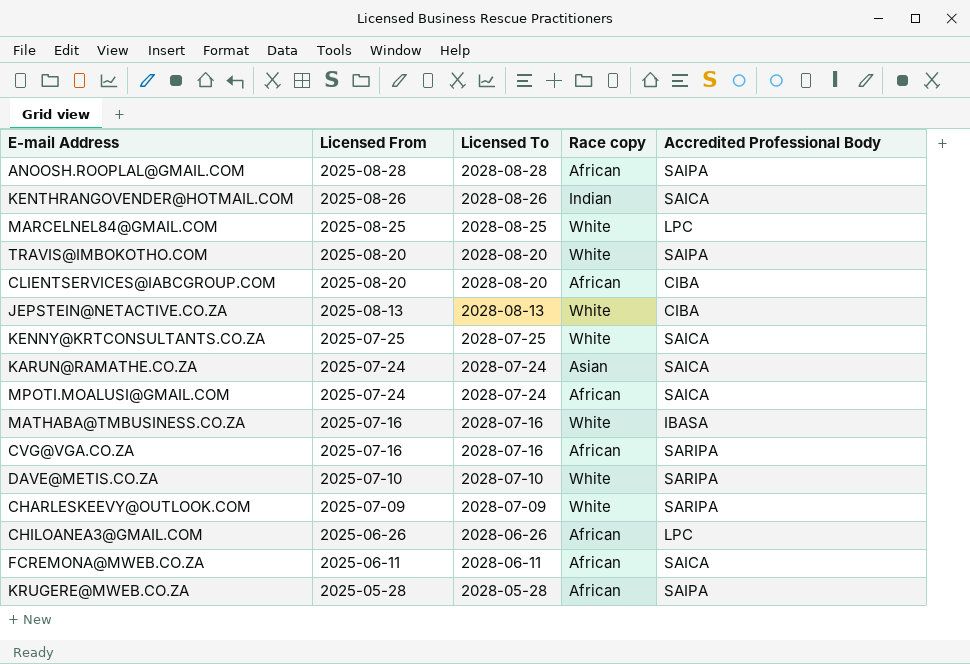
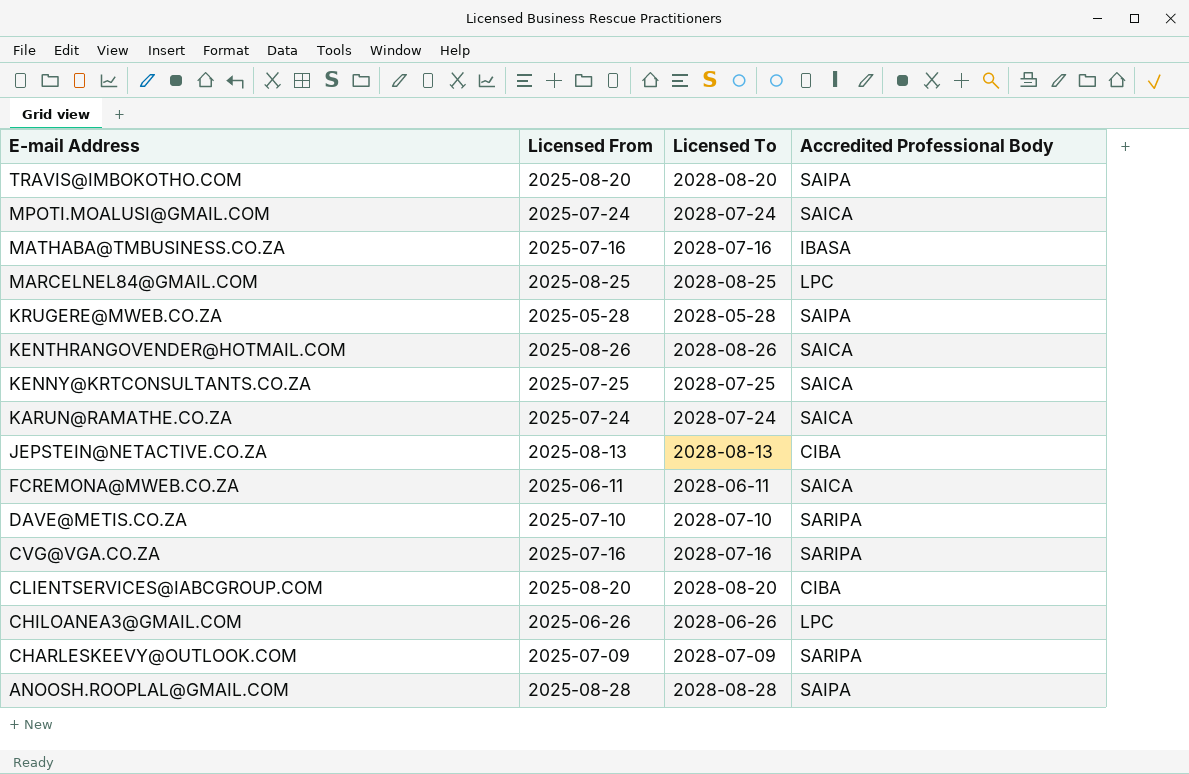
row order: Licensed From descending -> E-mail Address descending
column Race copy | position: 4 -> none

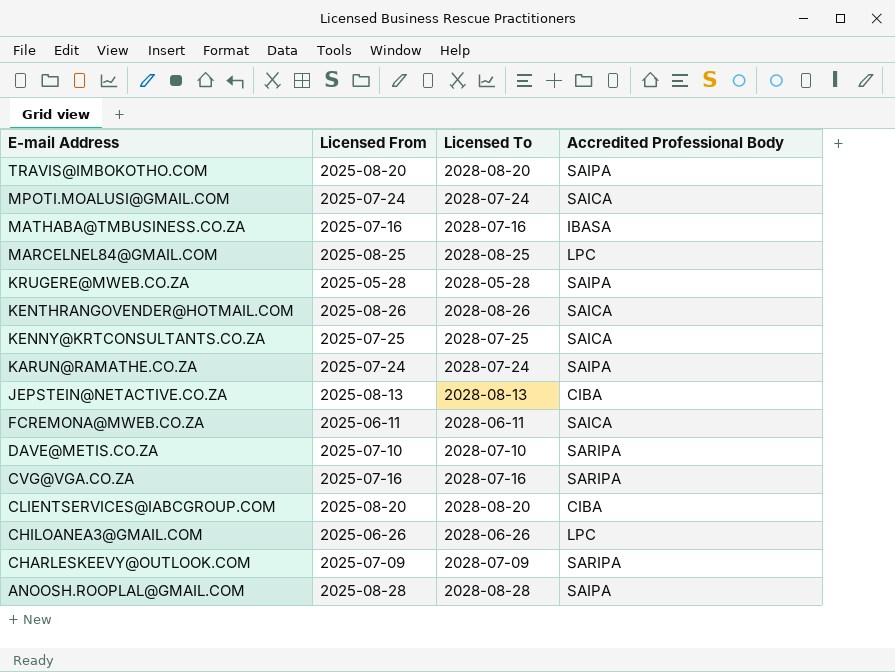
KARUN@RAMATHE.CO.ZA | Accredited Professional Body: SAICA -> SAIPA

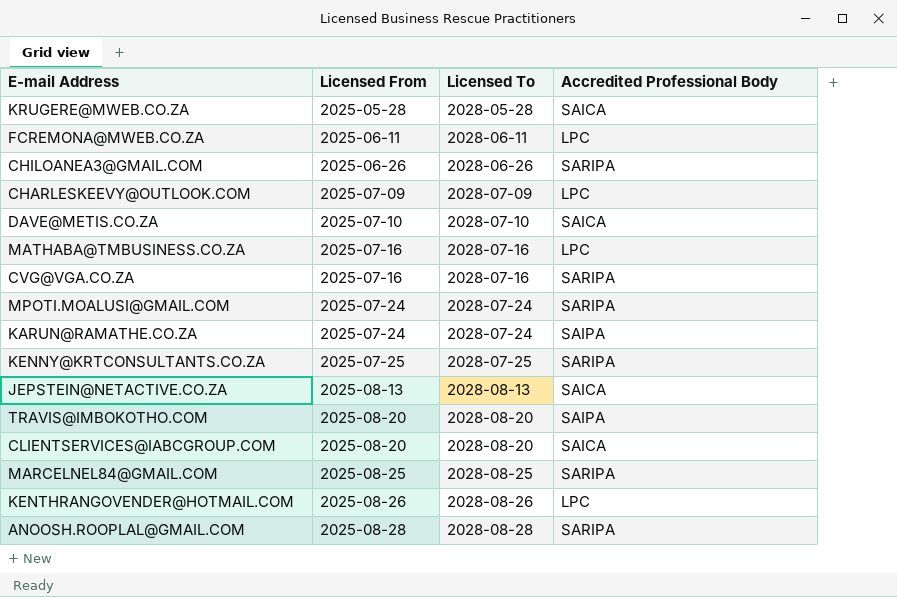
row order: E-mail Address descending -> Licensed From ascending
KRUGERE@MWEB.CO.ZA | Accredited Professional Body: SAIPA -> SAICA
FCREMONA@MWEB.CO.ZA | Accredited Professional Body: SAICA -> LPC
CHILOANEA3@GMAIL.COM | Accredited Professional Body: LPC -> SARIPA
CHARLESKEEVY@OUTLOOK.COM | Accredited Professional Body: SARIPA -> LPC
DAVE@METIS.CO.ZA | Accredited Professional Body: SARIPA -> SAICA
MATHABA@TMBUSINESS.CO.ZA | Accredited Professional Body: IBASA -> LPC
MPOTI.MOALUSI@GMAIL.COM | Accredited Professional Body: SAICA -> SARIPA
KENNY@KRTCONSULTANTS.CO.ZA | Accredited Professional Body: SAICA -> SARIPA
JEPSTEIN@NETACTIVE.CO.ZA | Accredited Professional Body: CIBA -> SAICA
CLIENTSERVICES@IABCGROUP.COM | Accredited Professional Body: CIBA -> SAICA
MARCELNEL84@GMAIL.COM | Accredited Professional Body: LPC -> SARIPA
KENTHRANGOVENDER@HOTMAIL.COM | Accredited Professional Body: SAICA -> LPC
ANOOSH.ROOPLAL@GMAIL.COM | Accredited Professional Body: SAIPA -> SARIPA

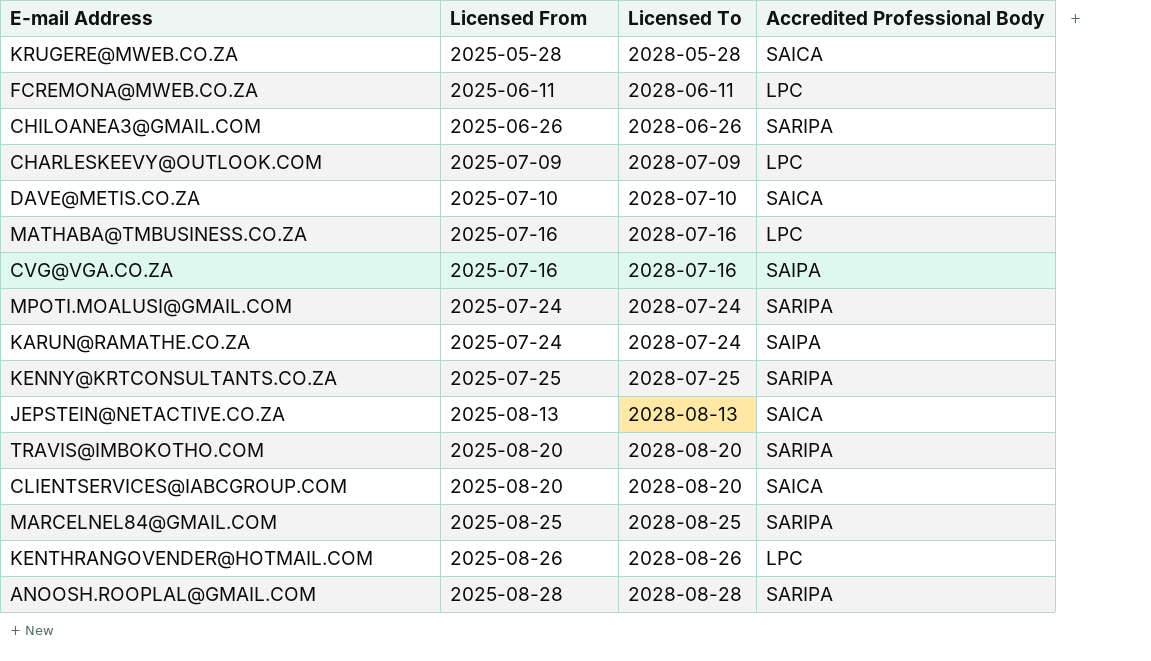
CVG@VGA.CO.ZA | Accredited Professional Body: SARIPA -> SAIPA
TRAVIS@IMBOKOTHO.COM | Accredited Professional Body: SAIPA -> SARIPA

